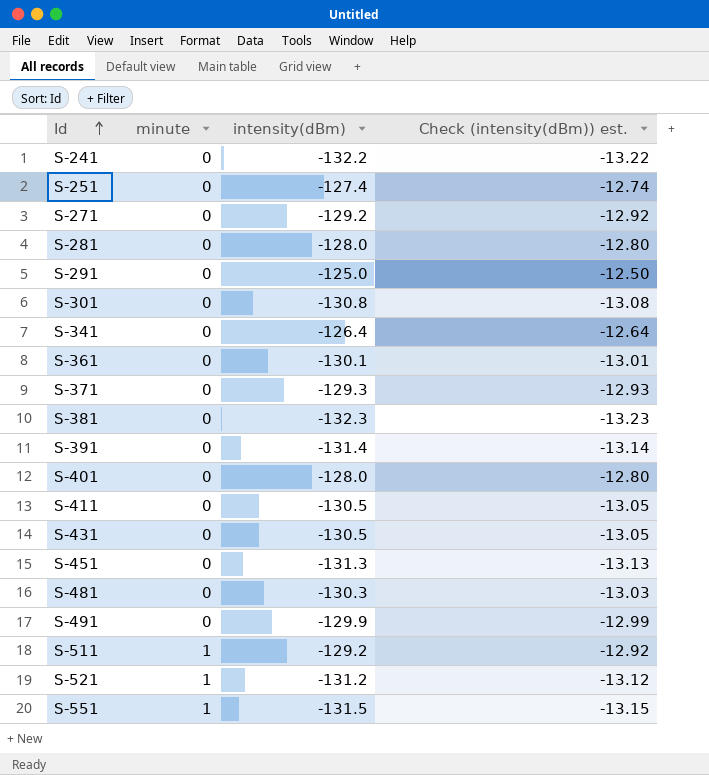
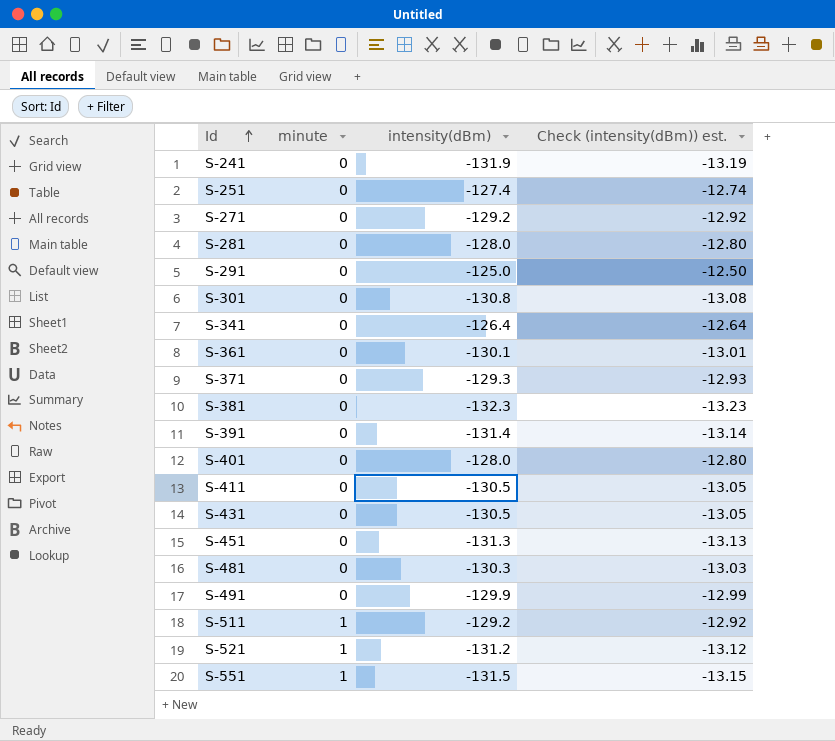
S-241 | intensity(dBm): -132.2 -> -131.9
S-241 | Check (intensity(dBm)) est.: -13.22 -> -13.19

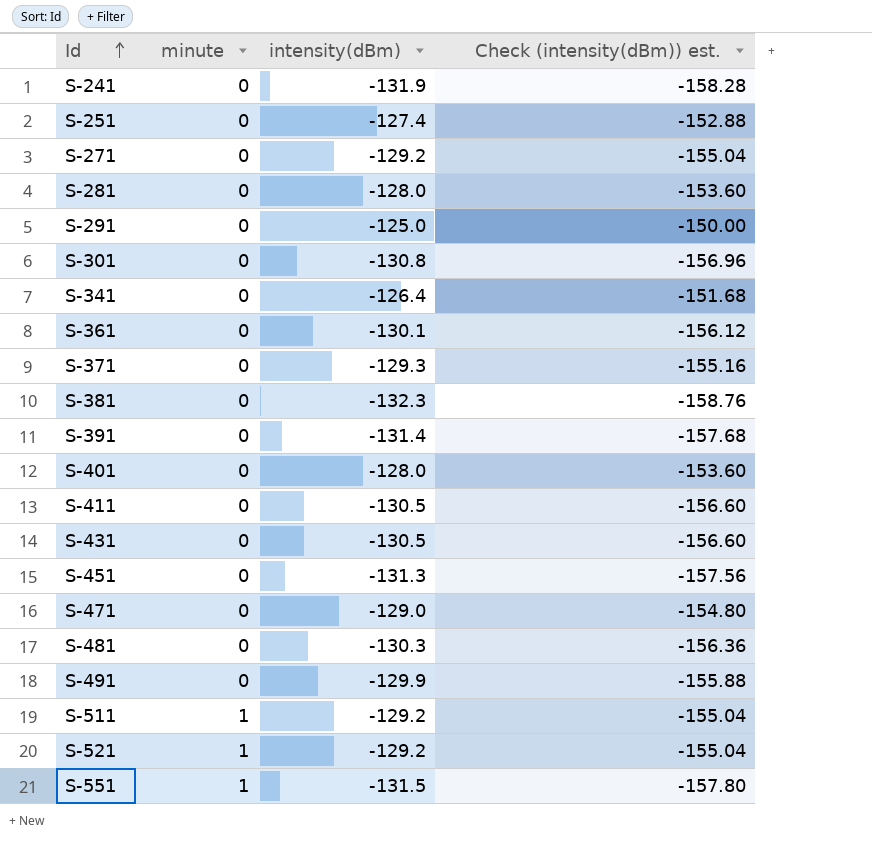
column Check (intensity(dBm)) est. | formula: [intensity(dBm)] * 0.1 -> [intensity(dBm)] * 1.2
row S-471: none -> 0 | -129.0 | -154.80
S-521 | intensity(dBm): -131.2 -> -129.2

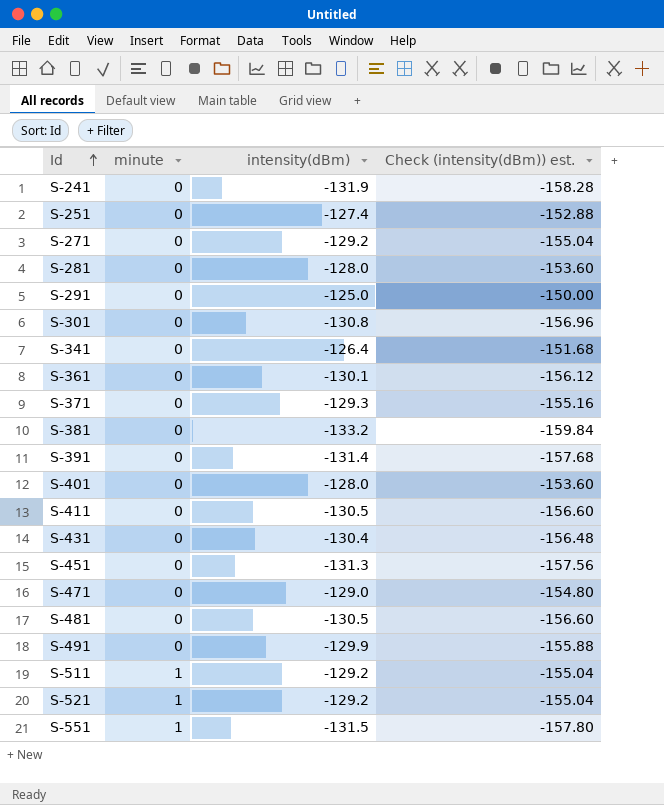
S-381 | intensity(dBm): -132.3 -> -133.2
S-381 | Check (intensity(dBm)) est.: -158.76 -> -159.84
S-431 | intensity(dBm): -130.5 -> -130.4
S-431 | Check (intensity(dBm)) est.: -156.60 -> -156.48
S-481 | intensity(dBm): -130.3 -> -130.5
S-481 | Check (intensity(dBm)) est.: -156.36 -> -156.60

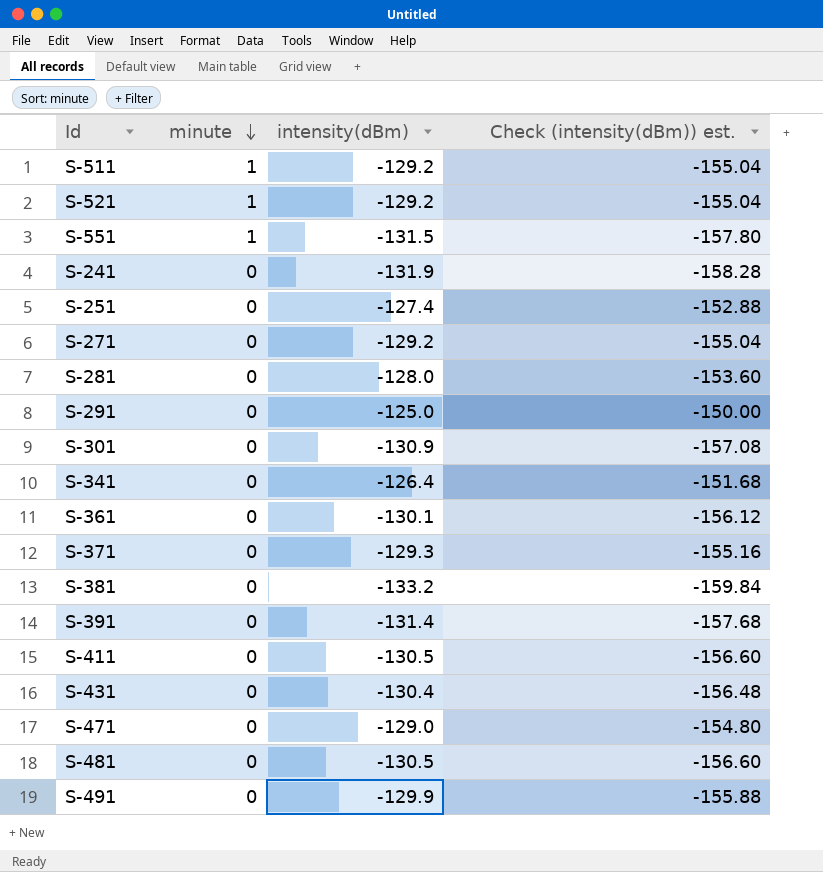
row order: Id ascending -> minute descending
row S-401: 0 | -128.0 | -153.60 -> none
row S-451: 0 | -131.3 | -157.56 -> none
S-301 | intensity(dBm): -130.8 -> -130.9
S-301 | Check (intensity(dBm)) est.: -156.96 -> -157.08

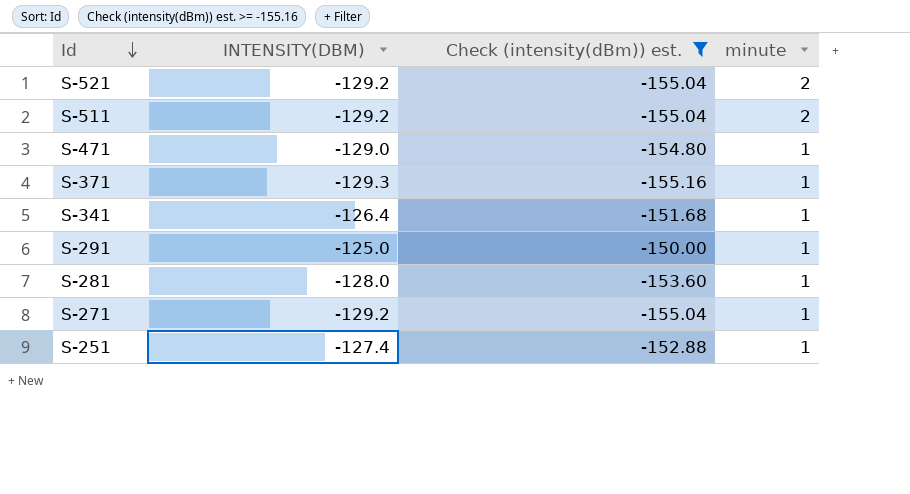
filter: none -> Check (intensity(dBm)) est. >= -155.16
row order: minute descending -> Id descending
column name: intensity(dBm) -> INTENSITY(DBM)
column minute | position: 2 -> 4
S-521 | minute: 1 -> 2
S-511 | minute: 1 -> 2
S-471 | minute: 0 -> 1
S-371 | minute: 0 -> 1
S-341 | minute: 0 -> 1
S-291 | minute: 0 -> 1
S-281 | minute: 0 -> 1
S-271 | minute: 0 -> 1
S-251 | minute: 0 -> 1

